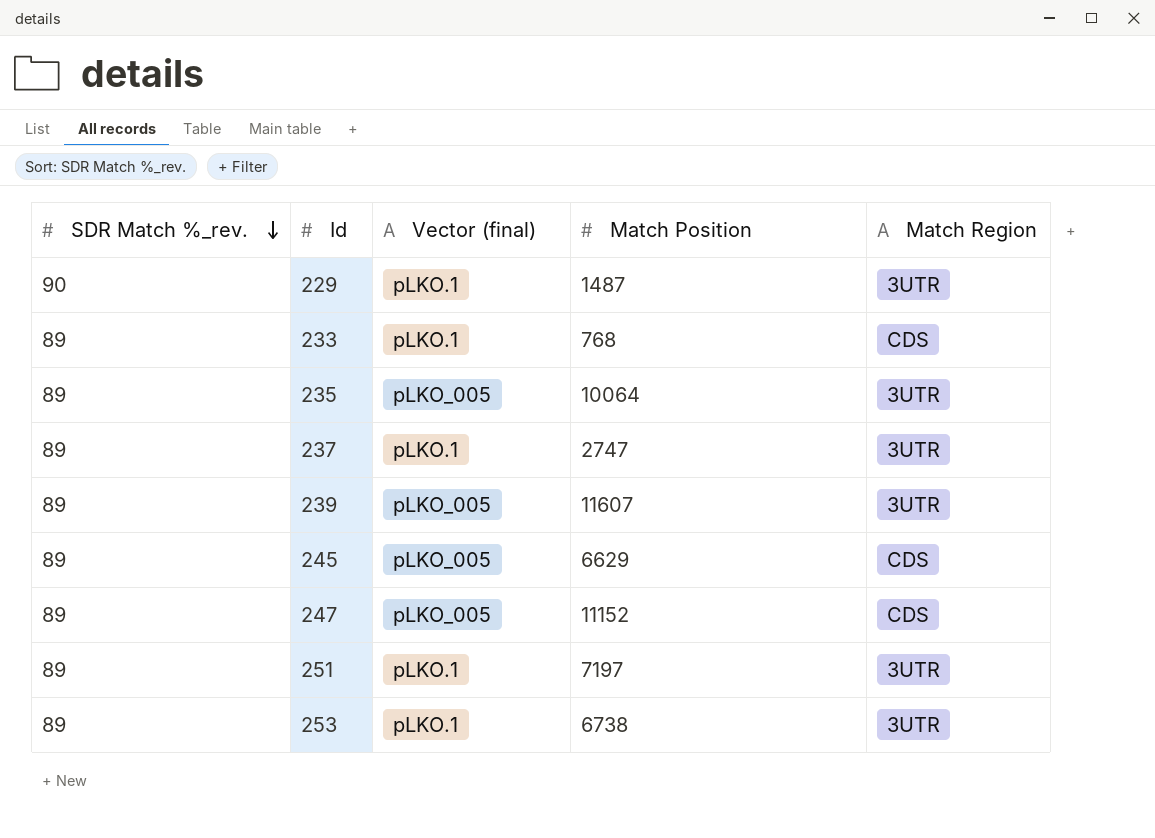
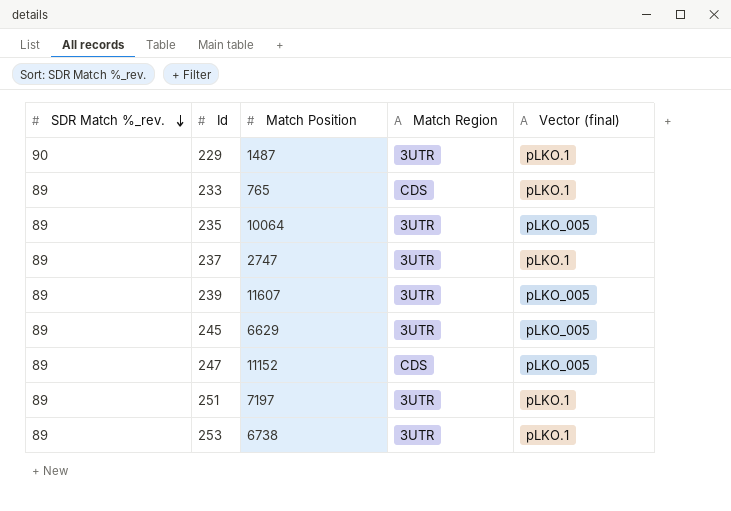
column Vector (final) | position: 3 -> 5
233 | Match Position: 768 -> 765
245 | Match Region: CDS -> 3UTR

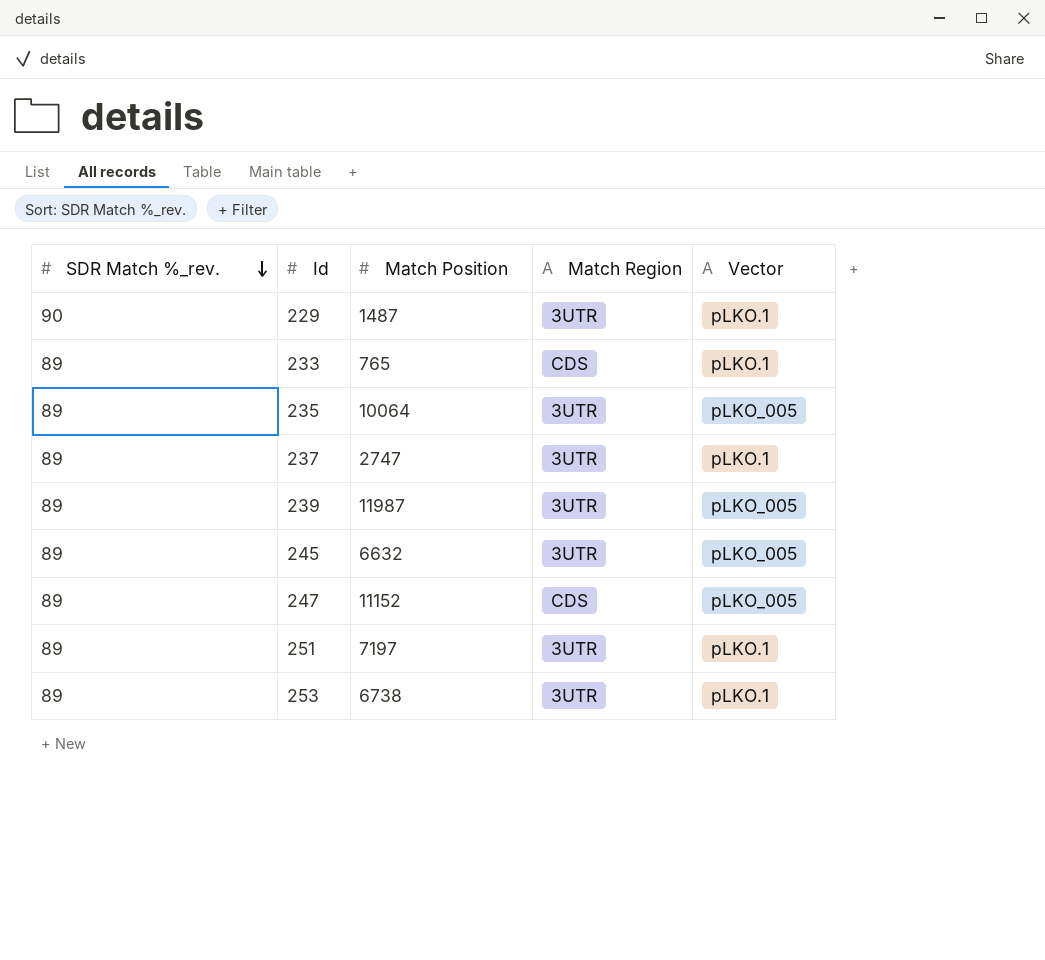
column name: Vector (final) -> Vector
239 | Match Position: 11607 -> 11987
245 | Match Position: 6629 -> 6632

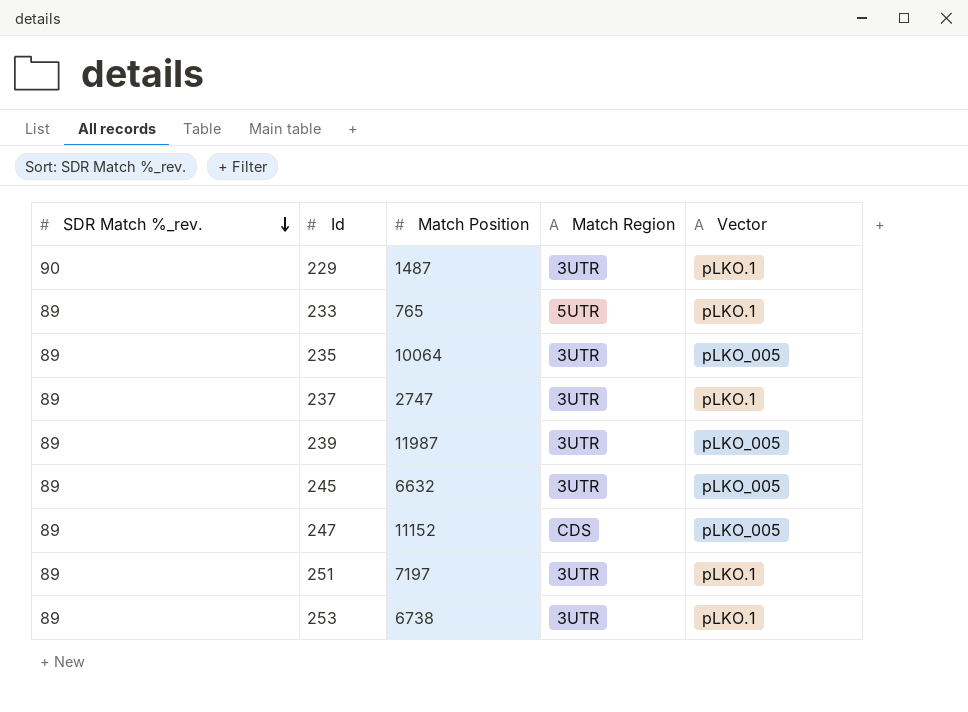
233 | Match Region: CDS -> 5UTR

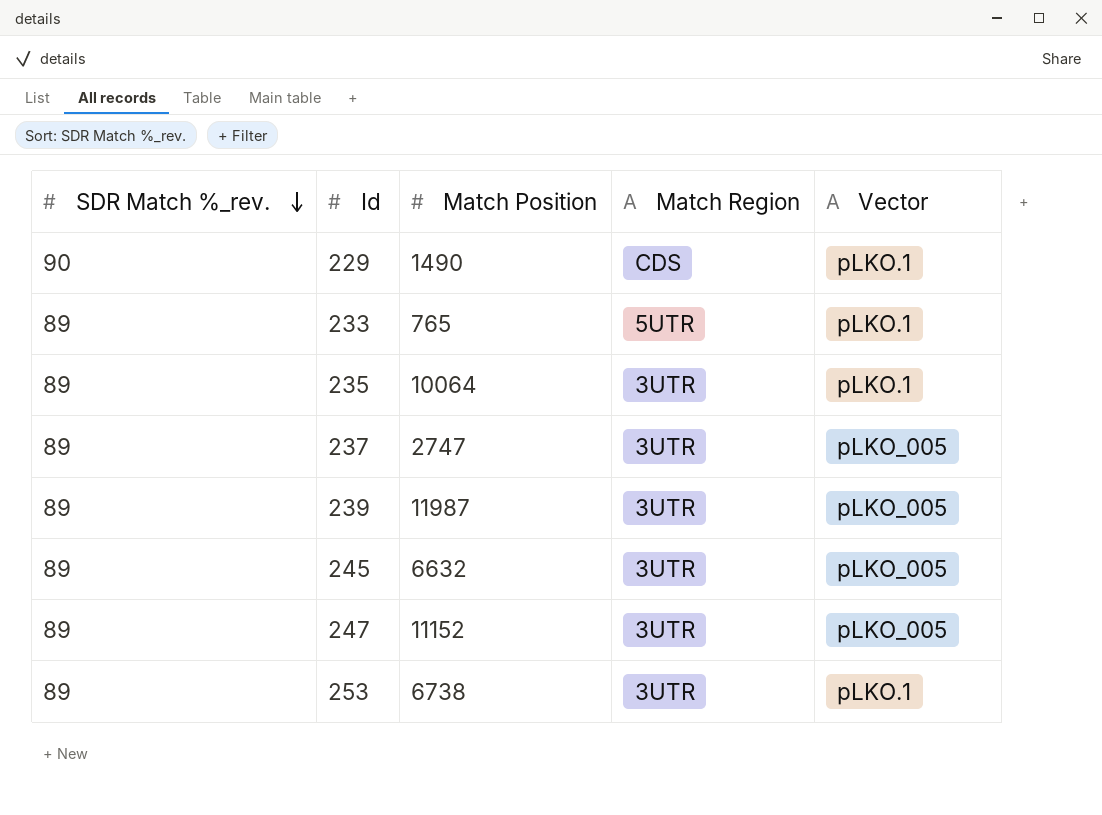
row 251: 89 | 7197 | 3UTR | pLKO.1 -> none
229 | Match Position: 1487 -> 1490
229 | Match Region: 3UTR -> CDS
235 | Vector: pLKO_005 -> pLKO.1
237 | Vector: pLKO.1 -> pLKO_005
247 | Match Region: CDS -> 3UTR

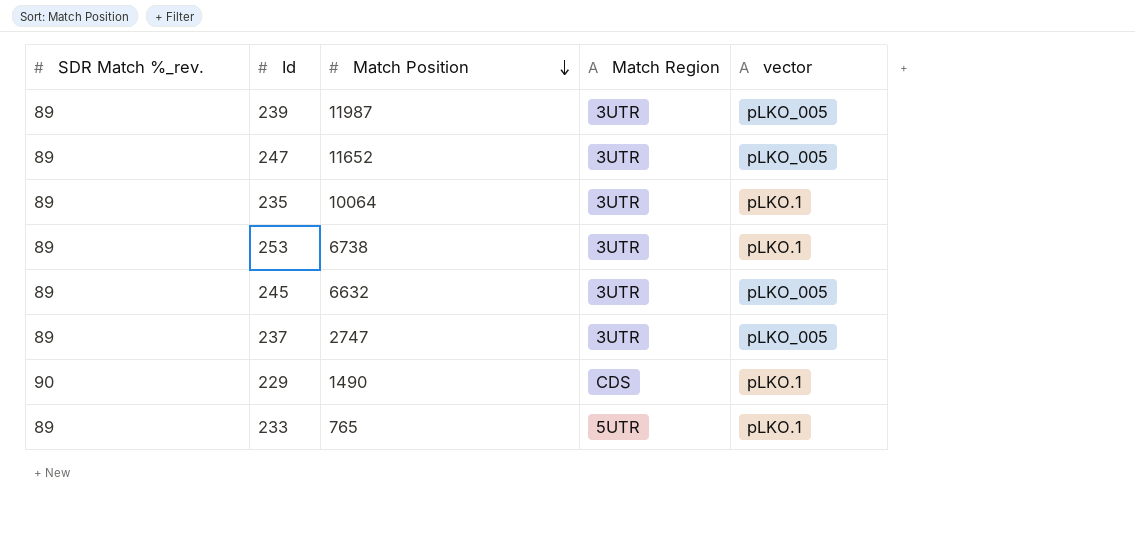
row order: SDR Match %_rev. descending -> Match Position descending
column name: Vector -> vector
247 | Match Position: 11152 -> 11652

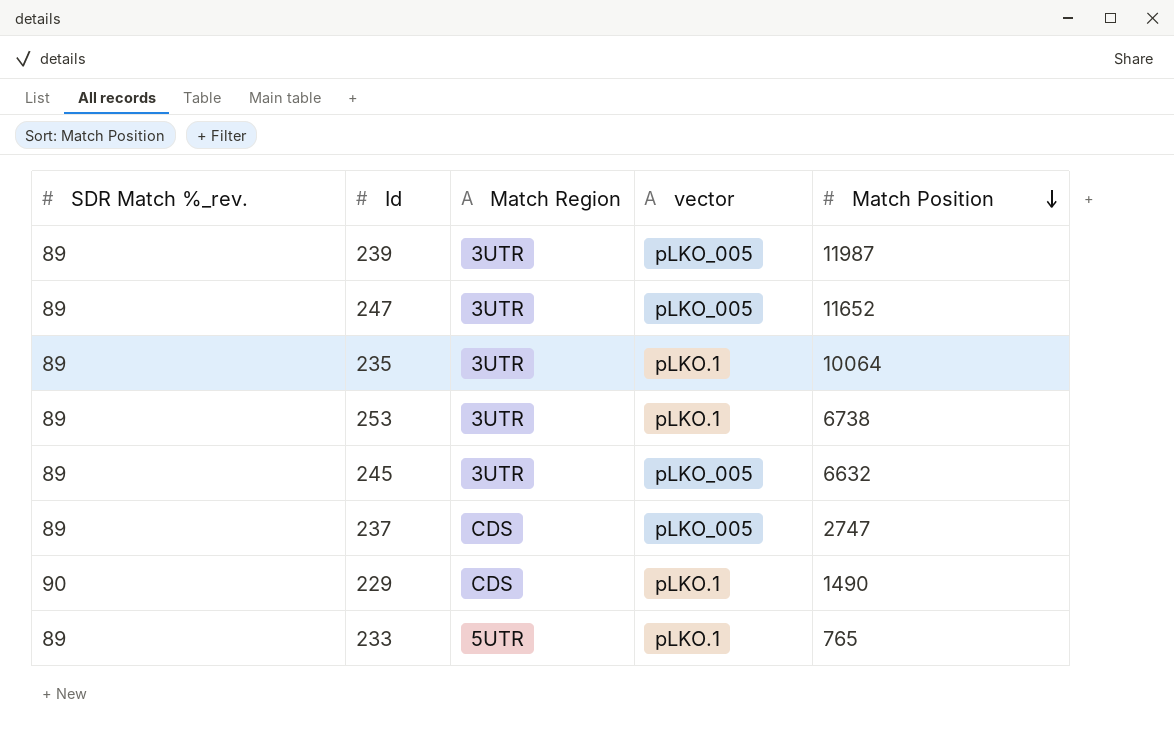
column Match Position | position: 3 -> 5
237 | Match Region: 3UTR -> CDS

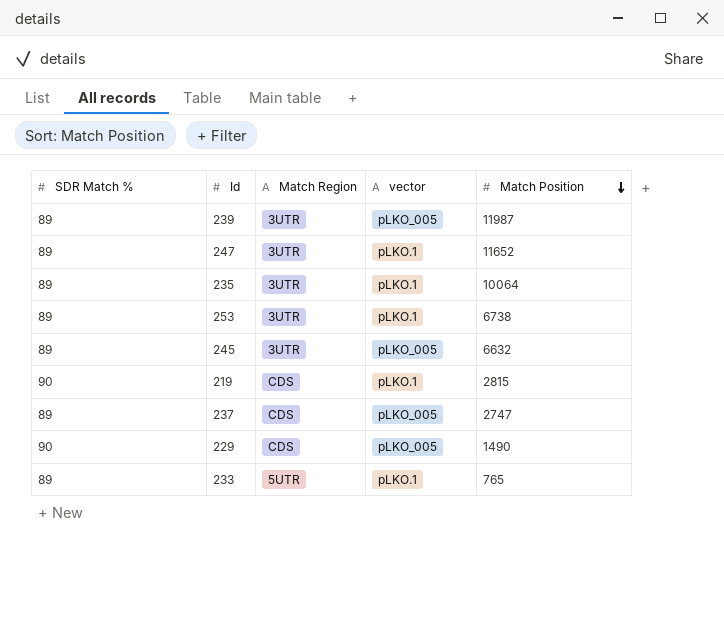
column name: SDR Match %_rev. -> SDR Match %
247 | vector: pLKO_005 -> pLKO.1
row 219: none -> 90 | CDS | pLKO.1 | 2815
229 | vector: pLKO.1 -> pLKO_005

